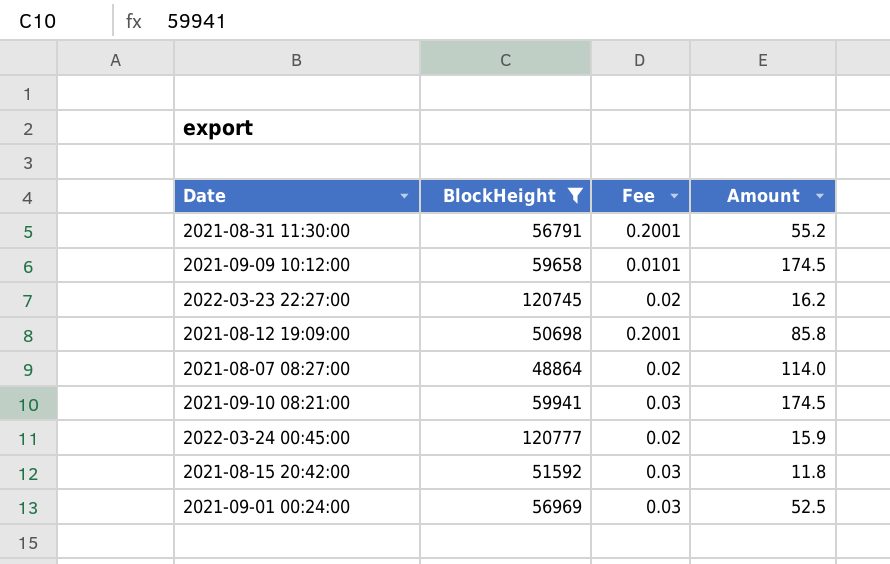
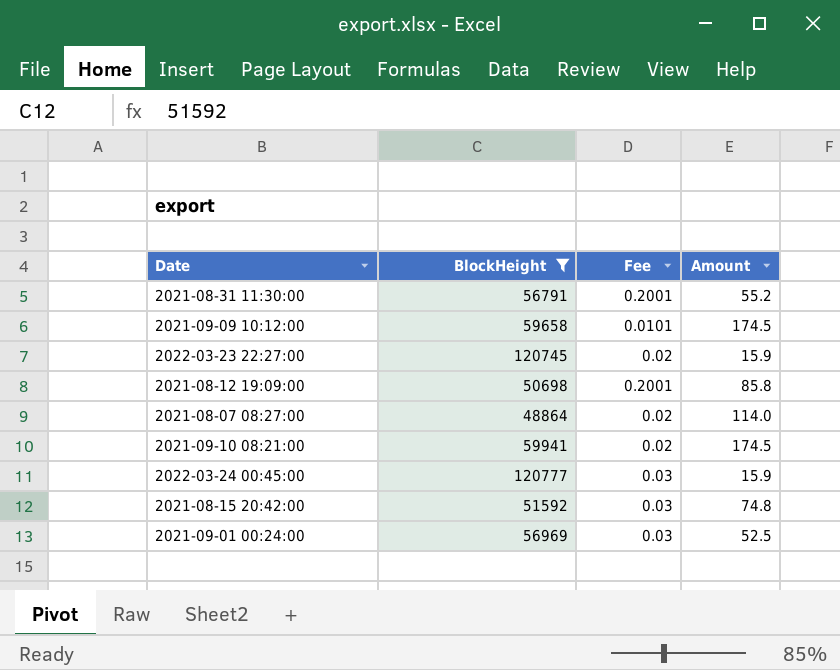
2022-03-23 22:27:00 | Amount: 16.2 -> 15.9
2021-09-10 08:21:00 | Fee: 0.03 -> 0.02
2022-03-24 00:45:00 | Fee: 0.02 -> 0.03
2021-08-15 20:42:00 | Amount: 11.8 -> 74.8

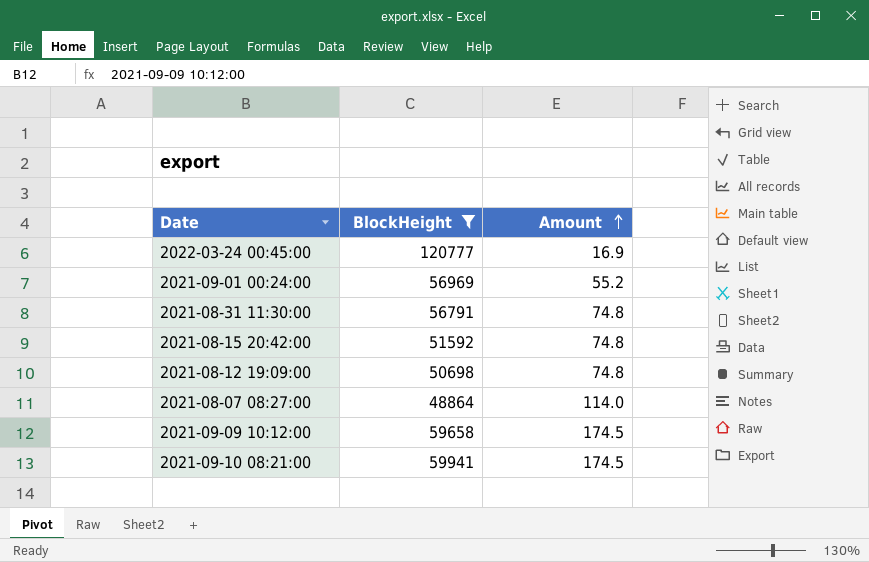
row order: none -> Amount ascending
column Fee | position: 3 -> none
row 2022-03-23 22:27:00: 120745 | 0.02 | 15.9 -> none
2022-03-24 00:45:00 | Amount: 15.9 -> 16.9
2021-09-01 00:24:00 | Amount: 52.5 -> 55.2
2021-08-31 11:30:00 | Amount: 55.2 -> 74.8
2021-08-12 19:09:00 | Amount: 85.8 -> 74.8

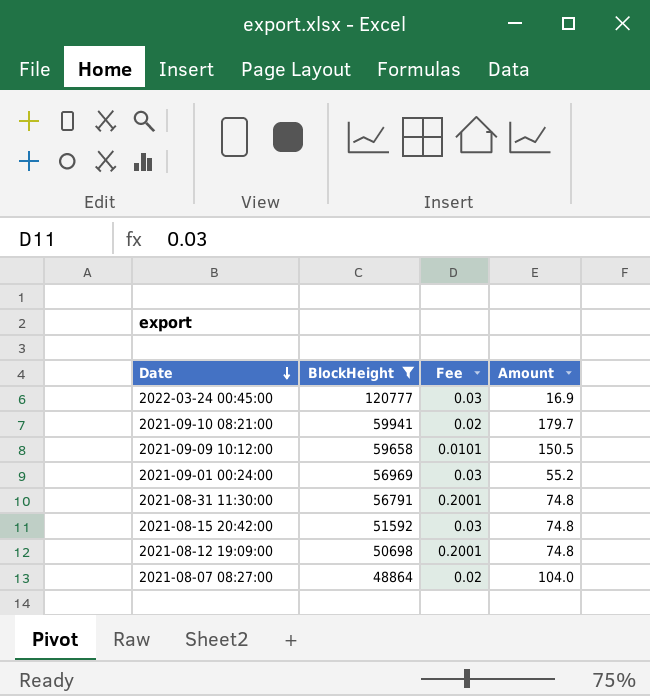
row order: Amount ascending -> Date descending
column Fee | position: none -> 3
2021-09-10 08:21:00 | Amount: 174.5 -> 179.7
2021-09-09 10:12:00 | Amount: 174.5 -> 150.5
2021-08-07 08:27:00 | Amount: 114.0 -> 104.0

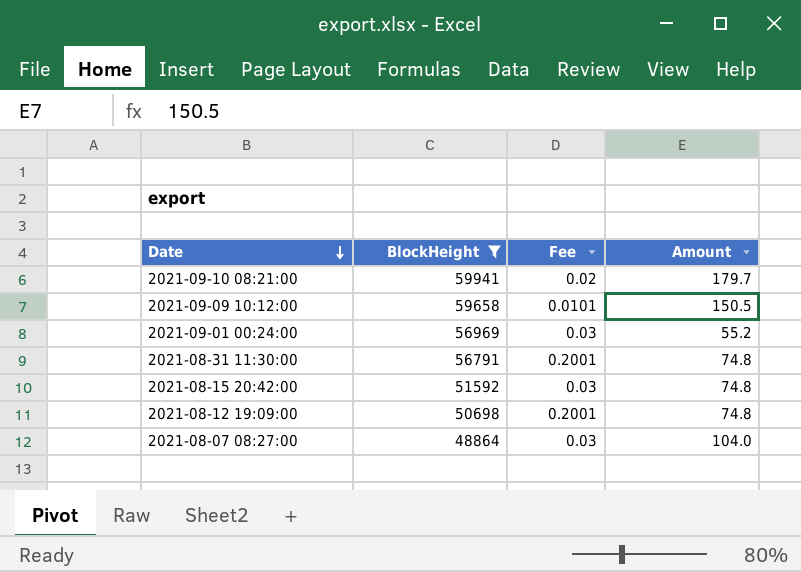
row 2022-03-24 00:45:00: 120777 | 0.03 | 16.9 -> none
2021-08-07 08:27:00 | Fee: 0.02 -> 0.03

